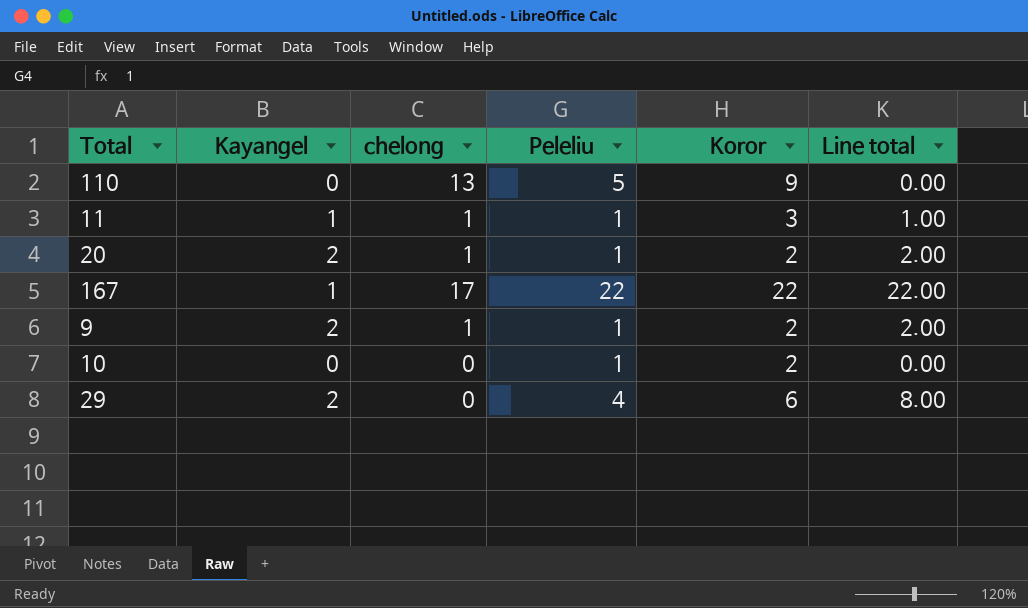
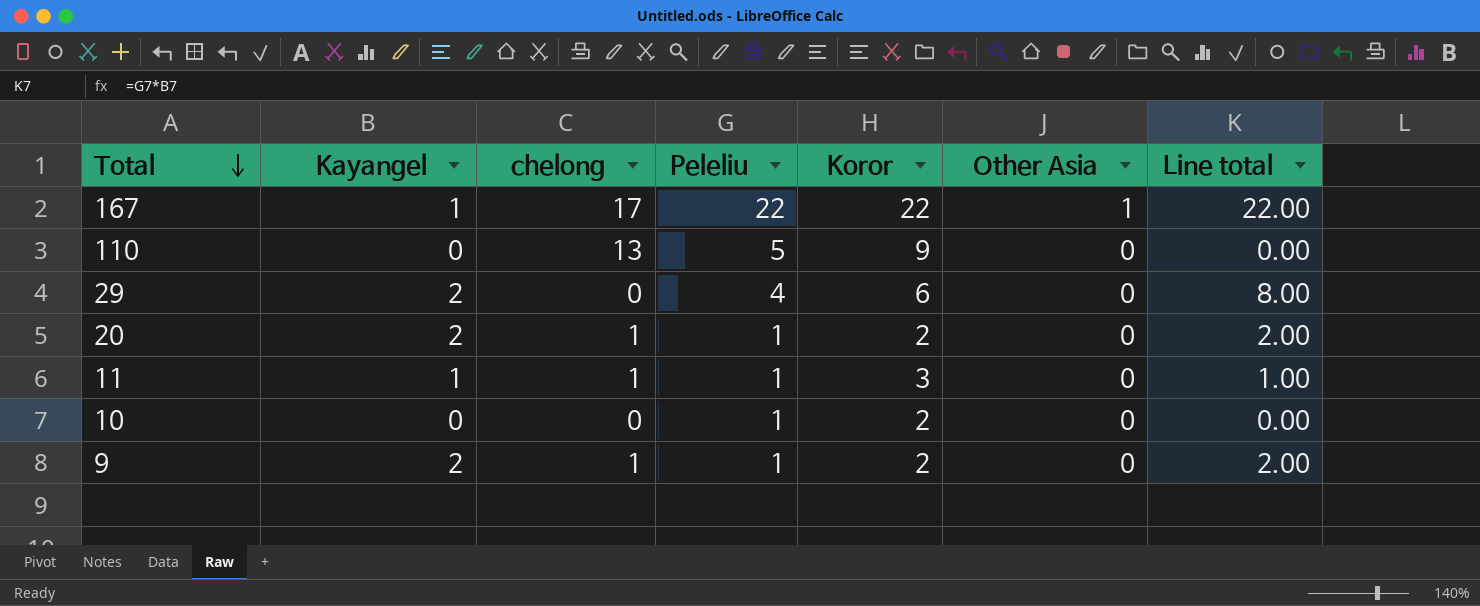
row order: none -> Total descending
column Other Asia | position: none -> 6

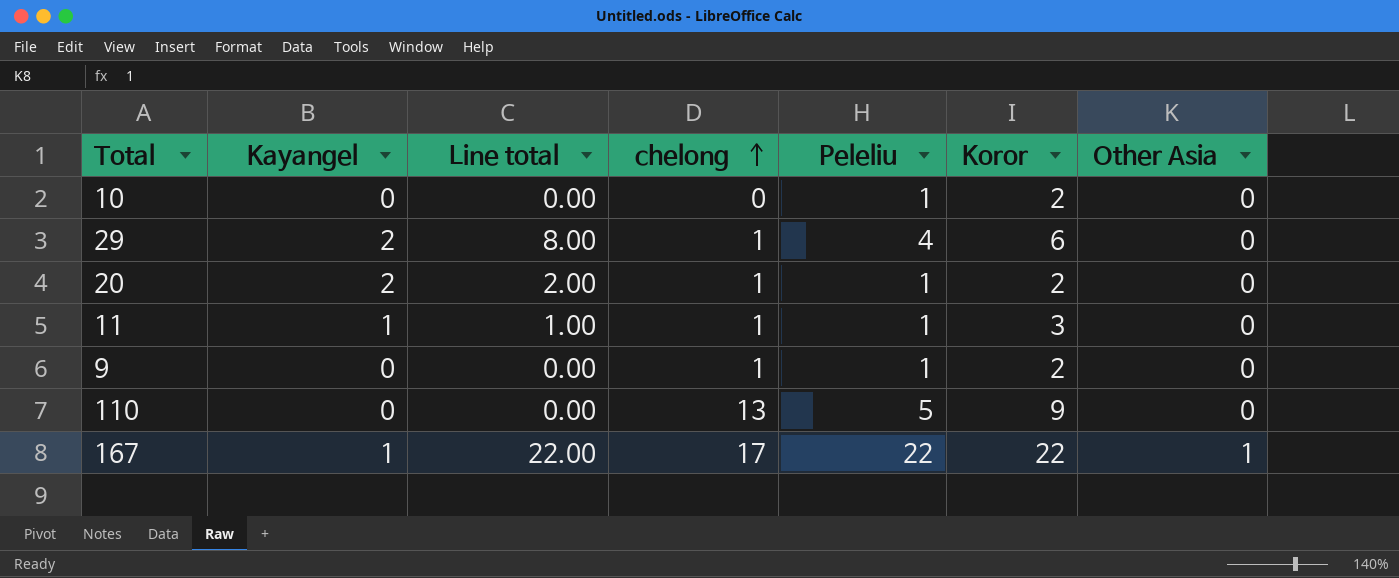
row order: Total descending -> chelong ascending
column Line total | position: 7 -> 3
29 | chelong: 0 -> 1
9 | Kayangel: 2 -> 0
9 | Line total: 2.00 -> 0.00

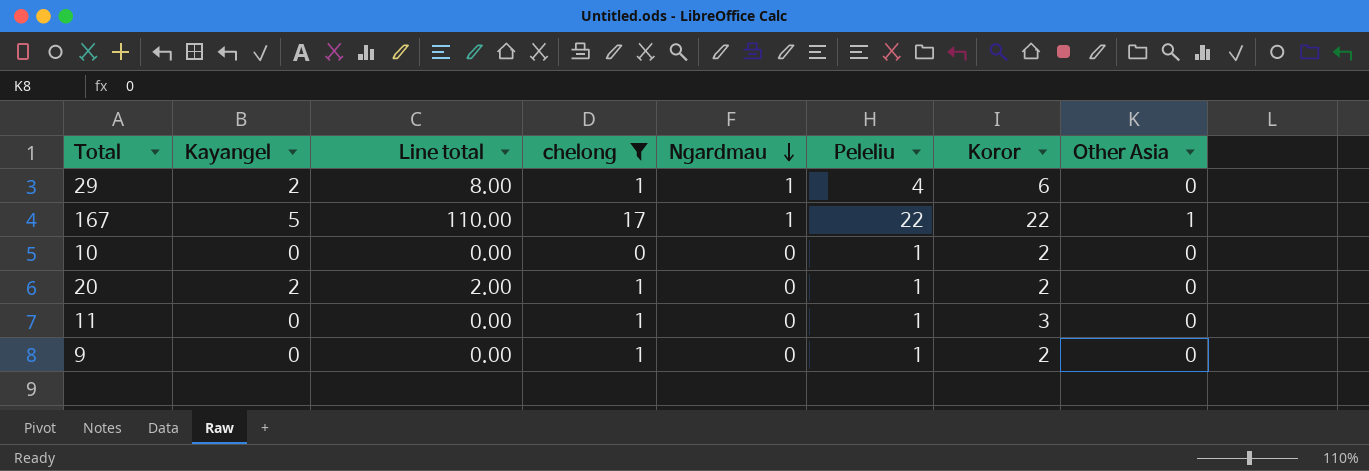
filter: none -> chelong != 13
row order: chelong ascending -> Ngardmau descending
column Ngardmau | position: none -> 5
167 | Kayangel: 1 -> 5
167 | Line total: 22.00 -> 110.00
11 | Kayangel: 1 -> 0
11 | Line total: 1.00 -> 0.00

